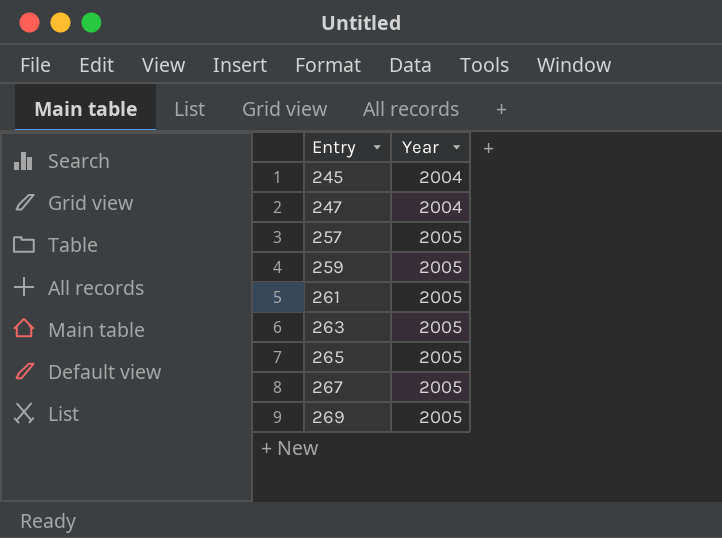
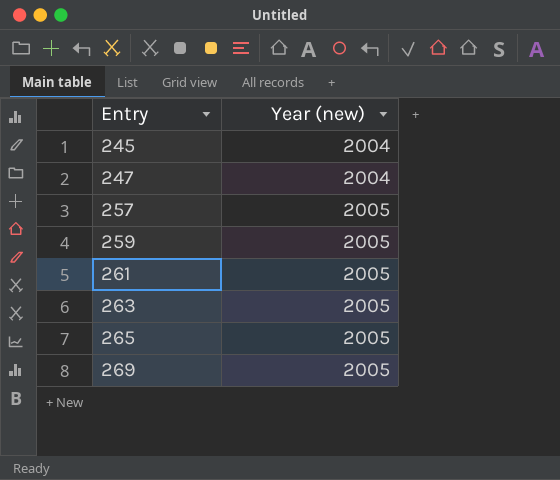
column name: Year -> Year (new)
row 267: 2005 -> none

